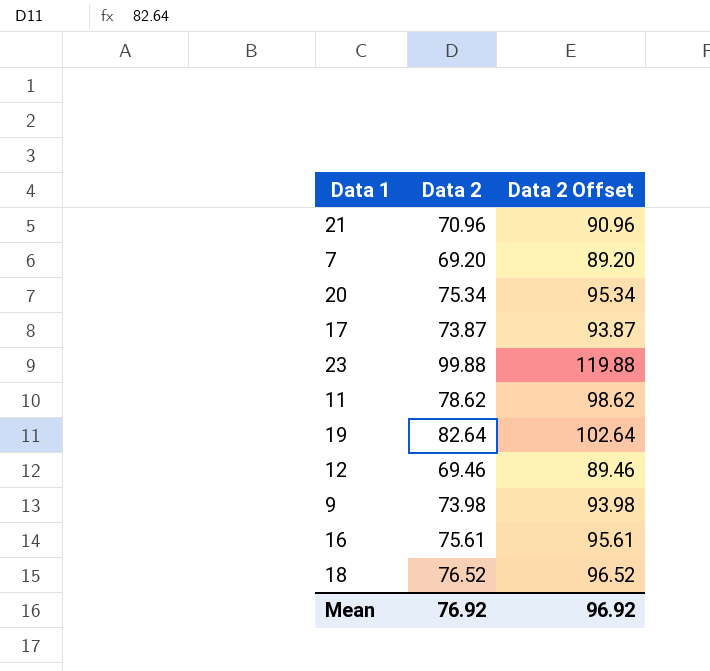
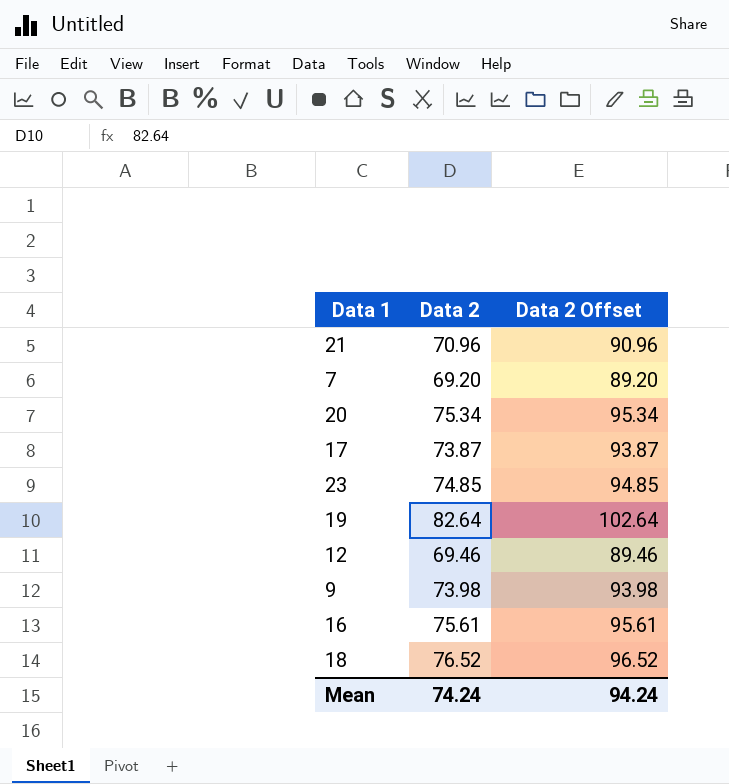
row 11: 78.62 | 98.62 -> none
23 | Data 2: 99.88 -> 74.85
23 | Data 2 Offset: 119.88 -> 94.85
Mean | Data 2: 76.92 -> 74.24
Mean | Data 2 Offset: 96.92 -> 94.24

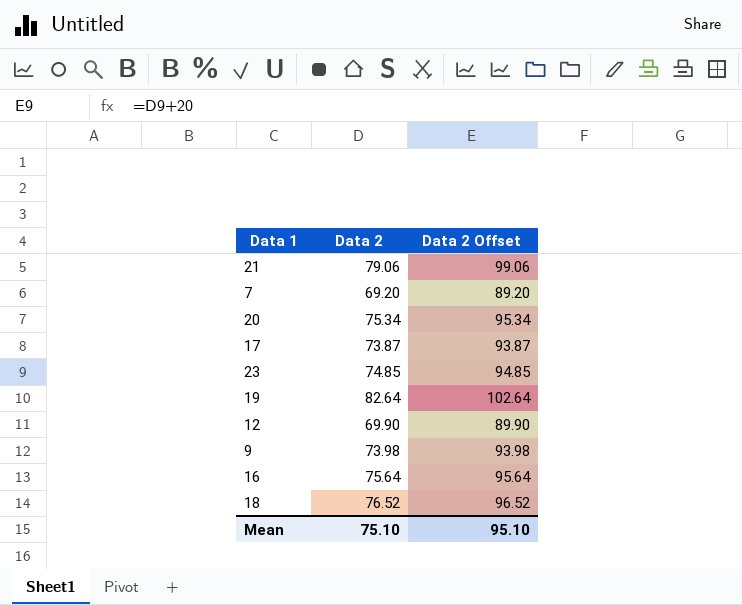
21 | Data 2: 70.96 -> 79.06
21 | Data 2 Offset: 90.96 -> 99.06
12 | Data 2: 69.46 -> 69.90
12 | Data 2 Offset: 89.46 -> 89.90
16 | Data 2: 75.61 -> 75.64
16 | Data 2 Offset: 95.61 -> 95.64
Mean | Data 2: 74.24 -> 75.10
Mean | Data 2 Offset: 94.24 -> 95.10

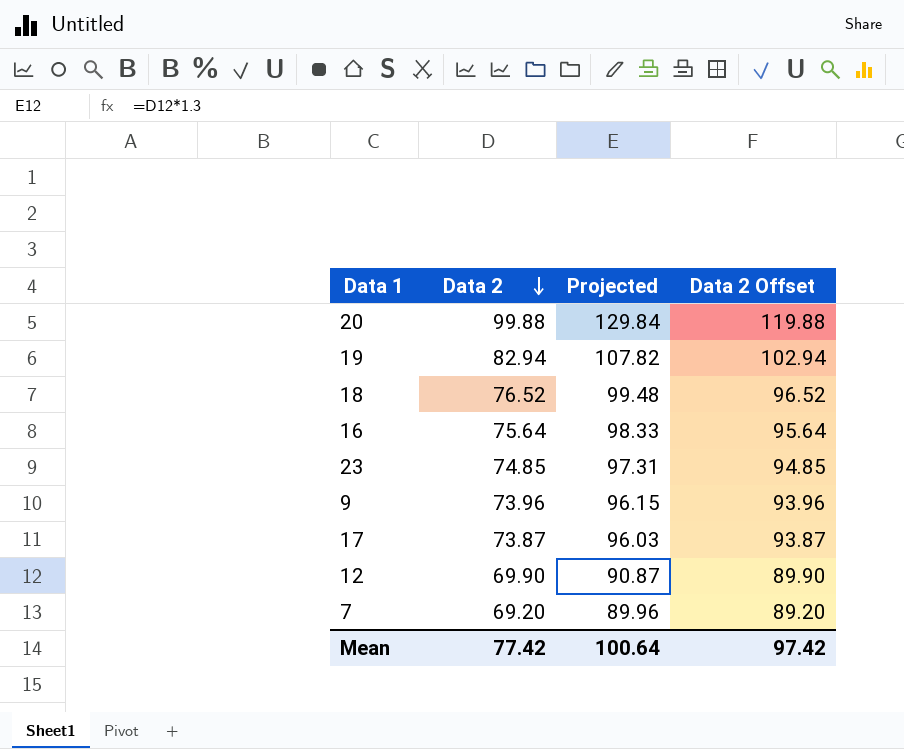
row order: none -> Data 2 descending
column Projected | formula: none -> [Data 2] * 1.3
row 21: 79.06 | 99.06 -> none
20 | Data 2: 75.34 -> 99.88
20 | Data 2 Offset: 95.34 -> 119.88
19 | Data 2: 82.64 -> 82.94
19 | Data 2 Offset: 102.64 -> 102.94
9 | Data 2: 73.98 -> 73.96
9 | Data 2 Offset: 93.98 -> 93.96
Mean | Data 2: 75.10 -> 77.42
Mean | Data 2 Offset: 95.10 -> 97.42

